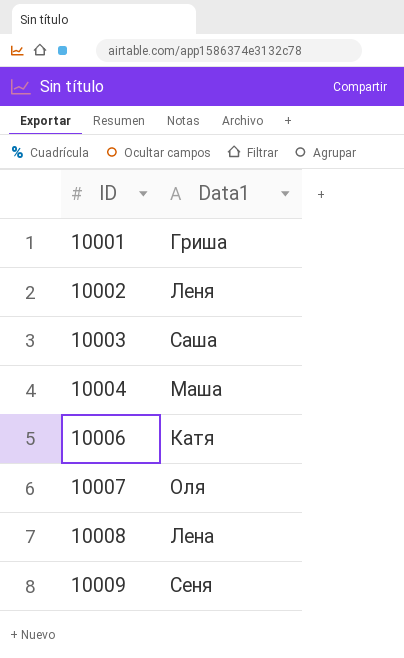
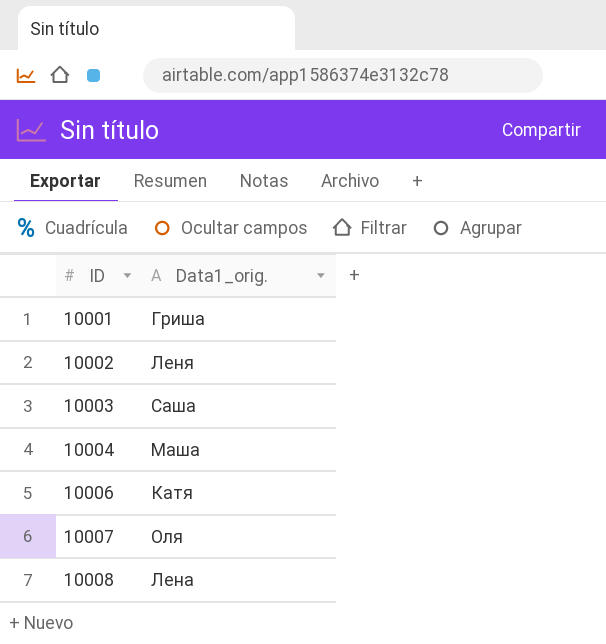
column name: Data1 -> Data1_orig.
row 10009: Сеня -> none

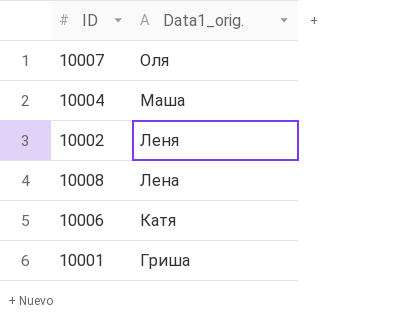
row order: ID ascending -> Data1_orig. descending
row 10003: Саша -> none

